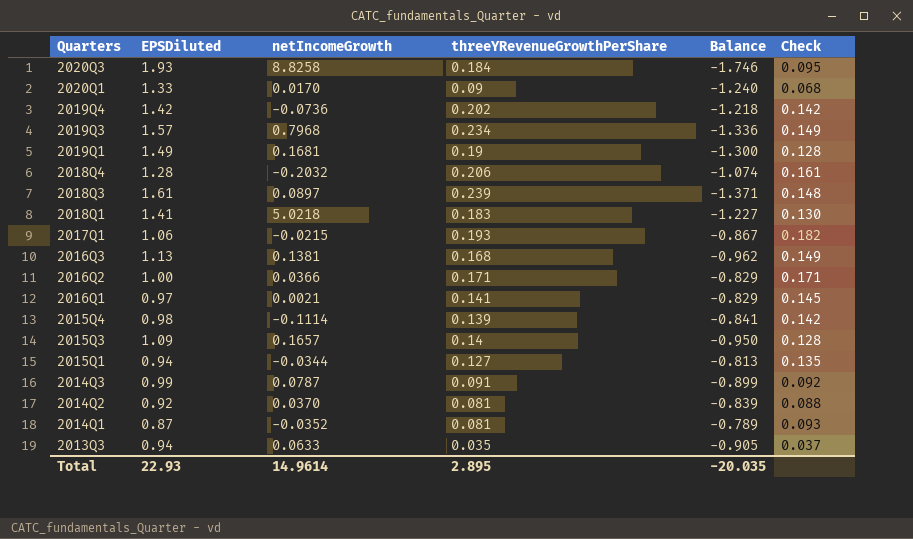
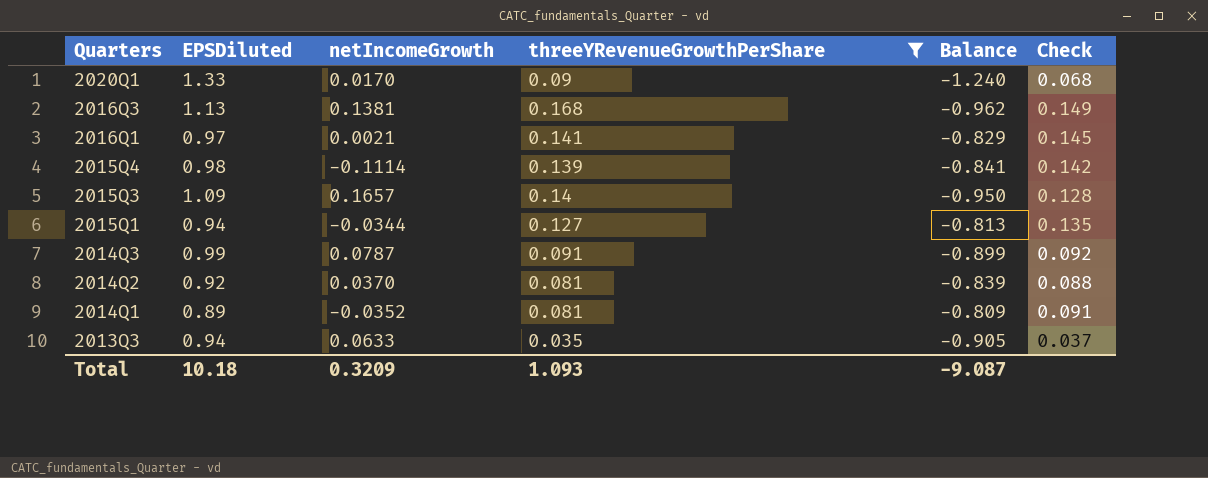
filter: none -> threeYRevenueGrowthPerShare <= 0.168
2014Q1 | EPSDiluted: 0.87 -> 0.89
2014Q1 | Balance: -0.789 -> -0.809
2014Q1 | Check: 0.093 -> 0.091
Total | EPSDiluted: 22.93 -> 10.18
Total | netIncomeGrowth: 14.9614 -> 0.3209
Total | threeYRevenueGrowthPerShare: 2.895 -> 1.093
Total | Balance: -20.035 -> -9.087

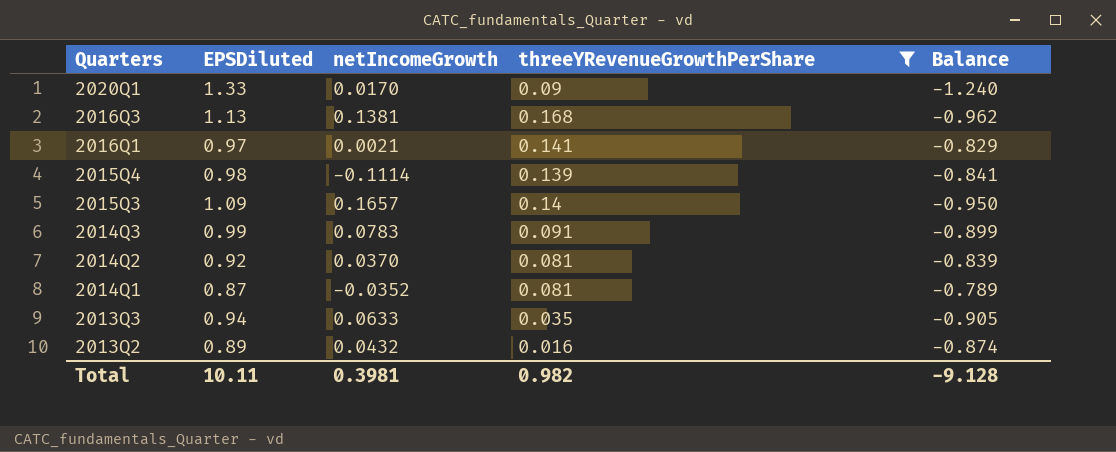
column Check | formula: [threeYRevenueGrowthPerShare] / [EPSDiluted] -> none
row 2015Q1: 0.94 | -0.0344 | 0.127 | -0.813 | 0.135 -> none
2014Q3 | netIncomeGrowth: 0.0787 -> 0.0783
2014Q1 | EPSDiluted: 0.89 -> 0.87
2014Q1 | Balance: -0.809 -> -0.789
row 2013Q2: none -> 0.89 | 0.0432 | 0.016 | -0.874
Total | EPSDiluted: 10.18 -> 10.11
Total | netIncomeGrowth: 0.3209 -> 0.3981
Total | threeYRevenueGrowthPerShare: 1.093 -> 0.982
Total | Balance: -9.087 -> -9.128

